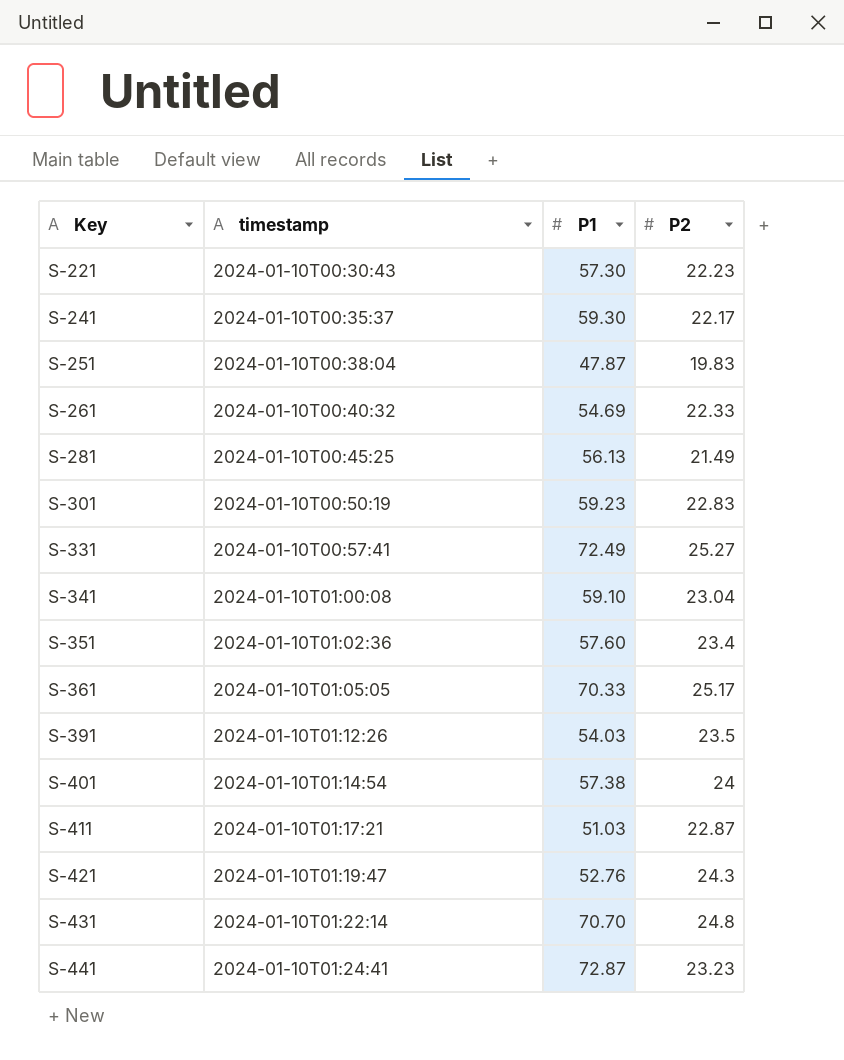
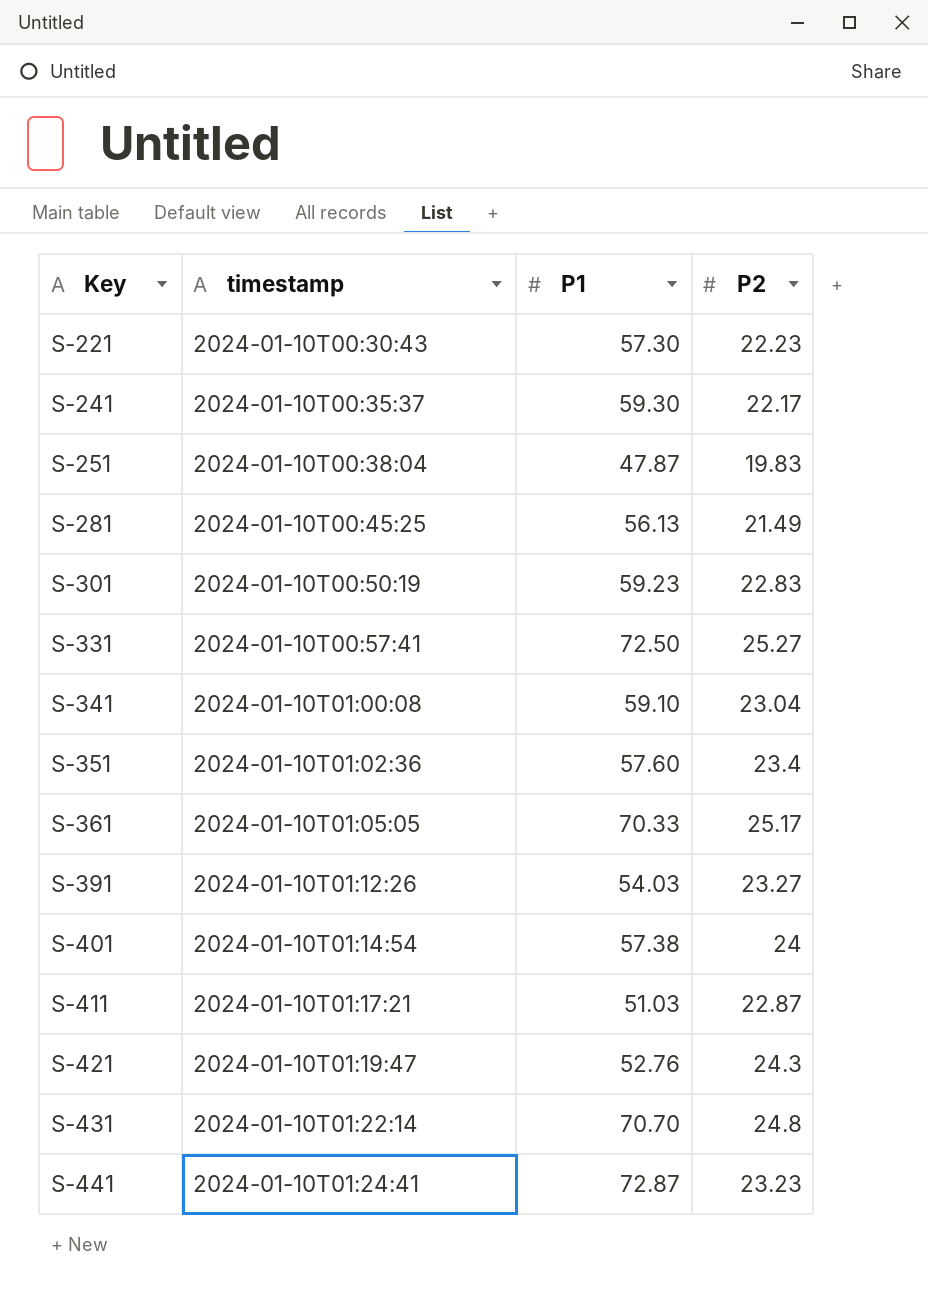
row S-261: 2024-01-10T00:40:32 | 54.69 | 22.33 -> none
S-331 | P1: 72.49 -> 72.50
S-391 | P2: 23.5 -> 23.27

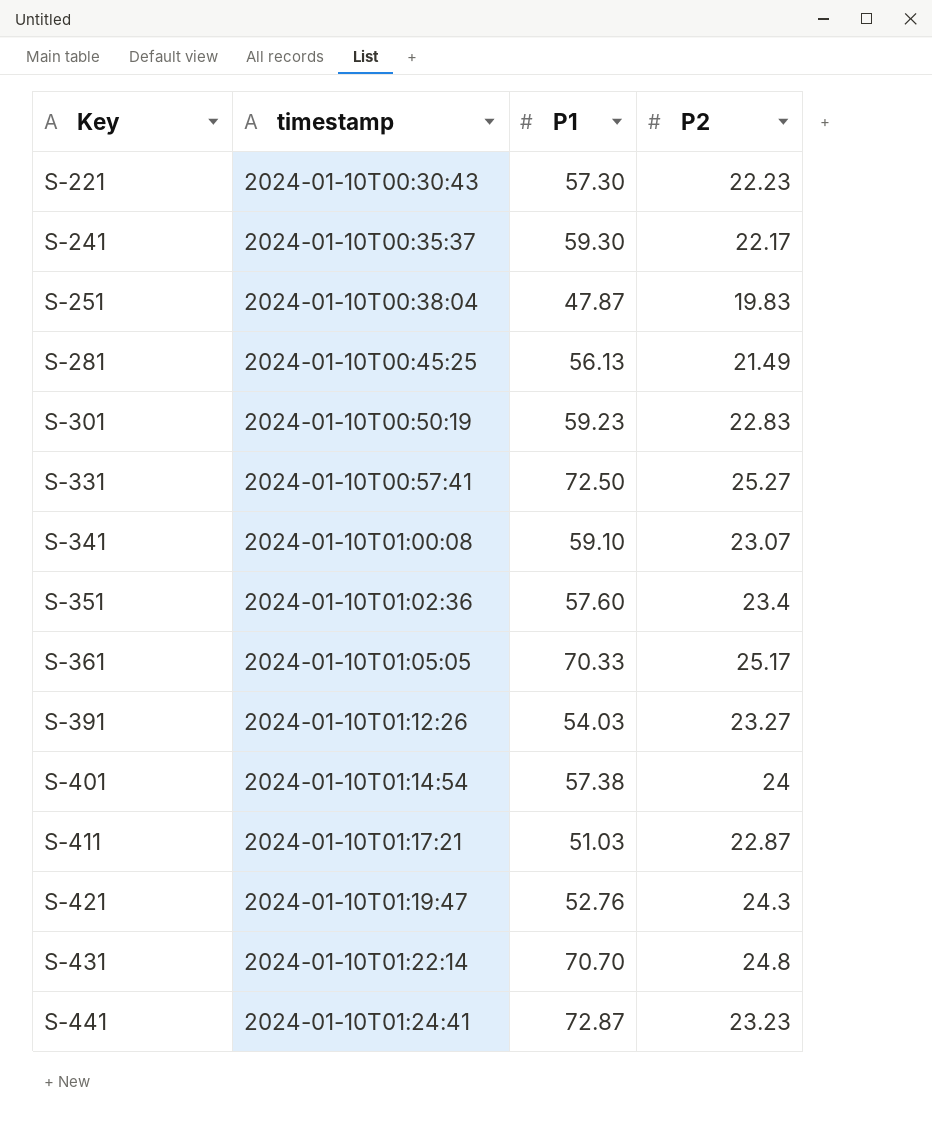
S-341 | P2: 23.04 -> 23.07

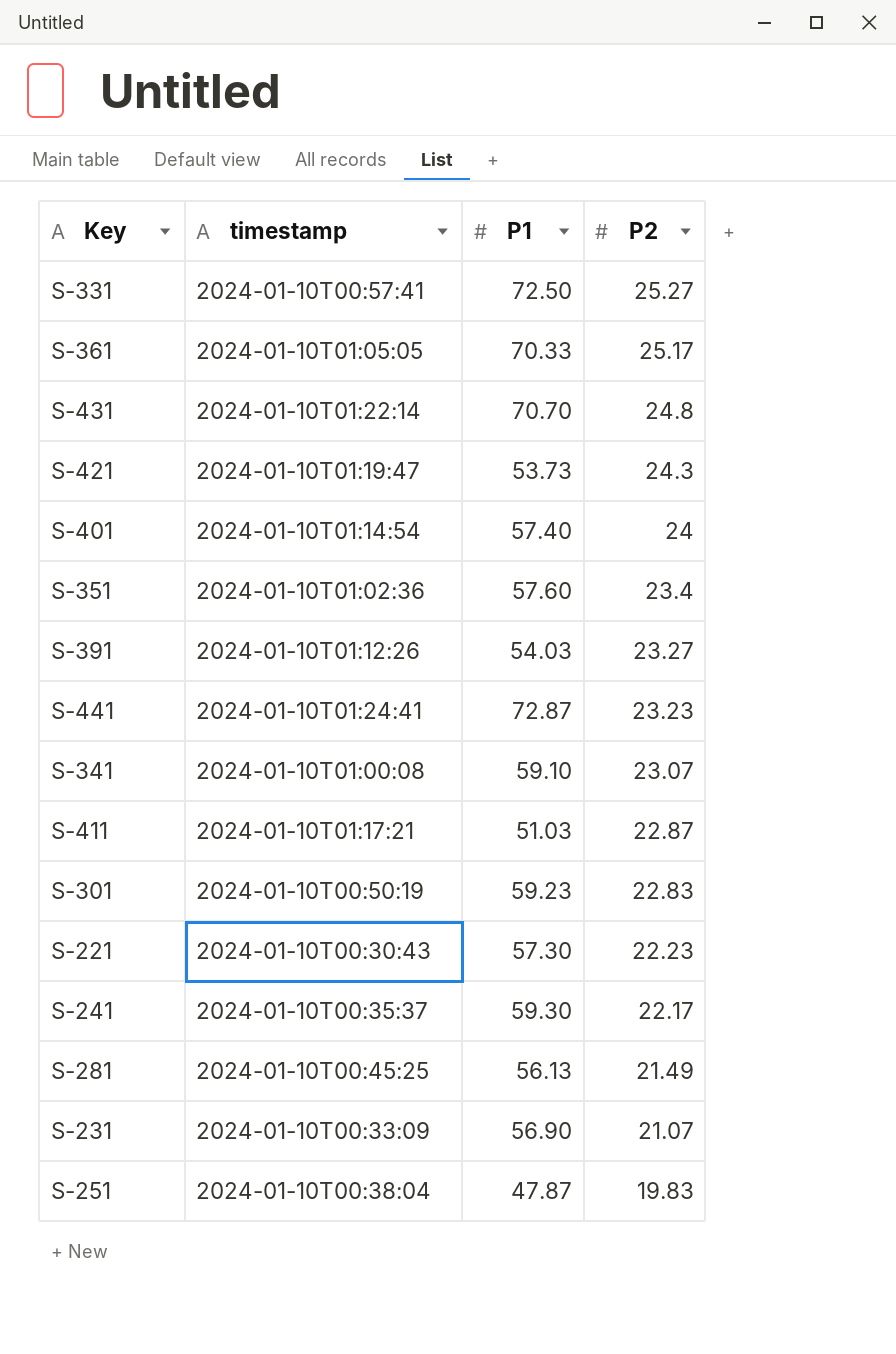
row order: Key ascending -> P2 descending
S-421 | P1: 52.76 -> 53.73
S-401 | P1: 57.38 -> 57.40
row S-231: none -> 2024-01-10T00:33:09 | 56.90 | 21.07

